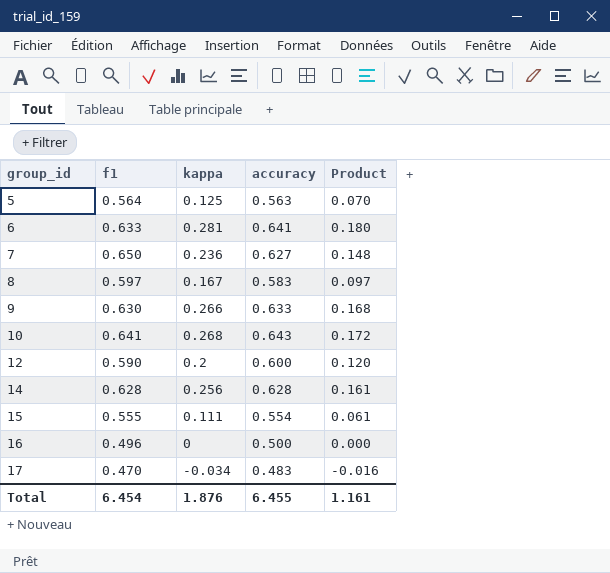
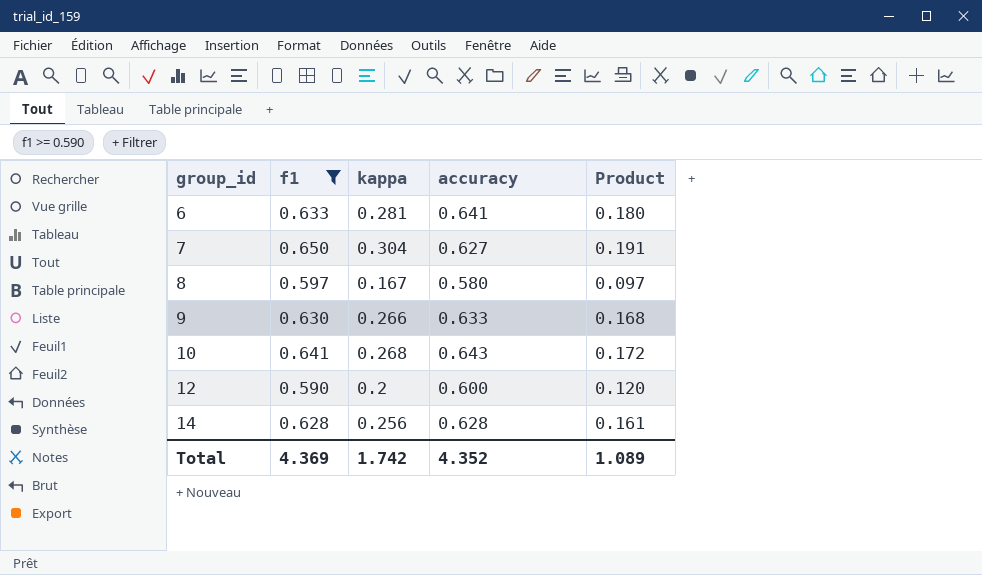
filter: none -> f1 >= 0.590
7 | kappa: 0.236 -> 0.304
7 | Product: 0.148 -> 0.191
8 | accuracy: 0.583 -> 0.580
Total | f1: 6.454 -> 4.369
Total | kappa: 1.876 -> 1.742
Total | accuracy: 6.455 -> 4.352
Total | Product: 1.161 -> 1.089

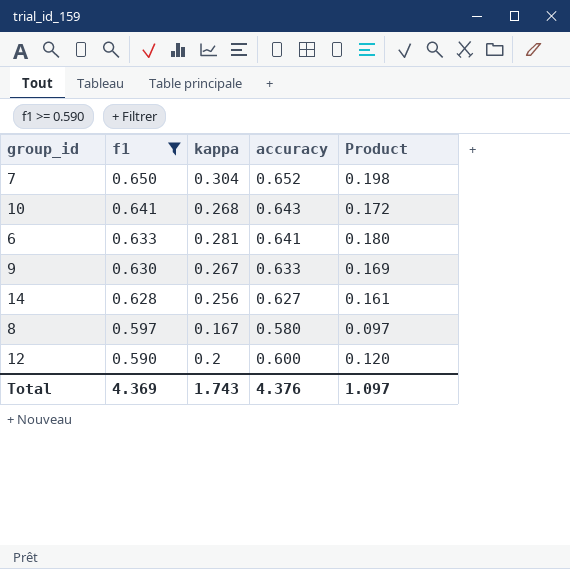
row order: group_id ascending -> f1 descending
7 | accuracy: 0.627 -> 0.652
7 | Product: 0.191 -> 0.198
9 | kappa: 0.266 -> 0.267
9 | Product: 0.168 -> 0.169
14 | accuracy: 0.628 -> 0.627
Total | kappa: 1.742 -> 1.743
Total | accuracy: 4.352 -> 4.376
Total | Product: 1.089 -> 1.097

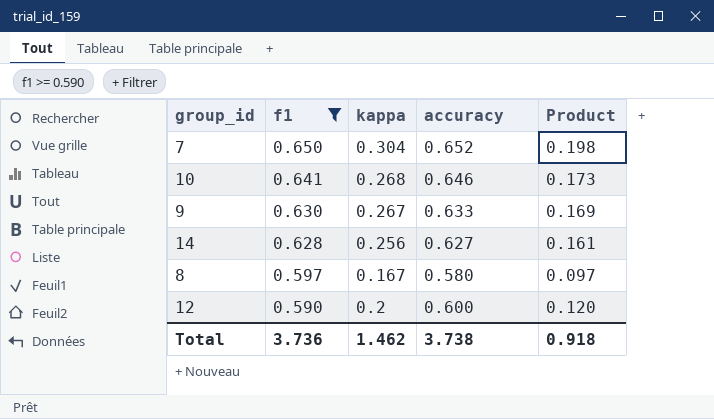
row 6: 0.633 | 0.281 | 0.641 | 0.180 -> none
10 | accuracy: 0.643 -> 0.646
10 | Product: 0.172 -> 0.173
Total | f1: 4.369 -> 3.736
Total | kappa: 1.743 -> 1.462
Total | accuracy: 4.376 -> 3.738
Total | Product: 1.097 -> 0.918

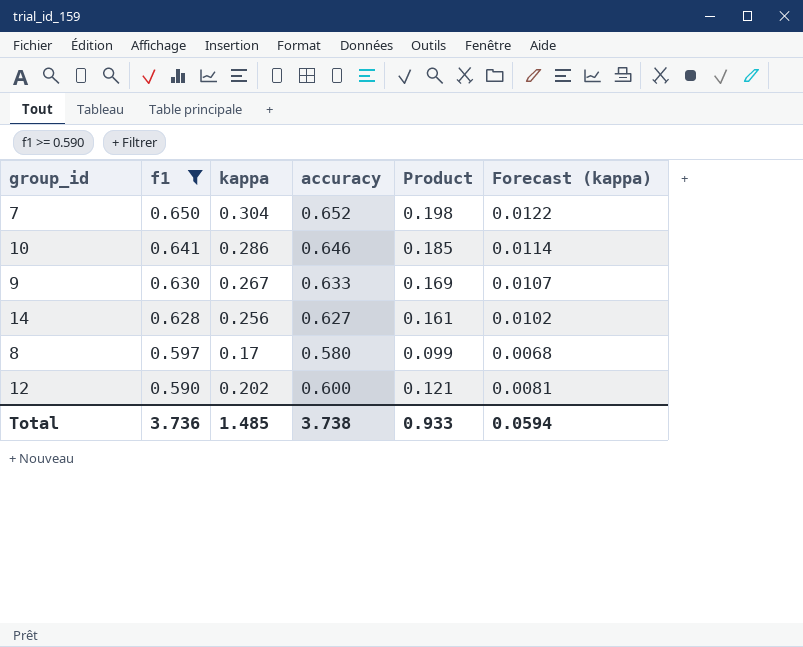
column Forecast (kappa) | formula: none -> [kappa] * 0.04
10 | kappa: 0.268 -> 0.286
10 | Product: 0.173 -> 0.185
8 | kappa: 0.167 -> 0.17
8 | Product: 0.097 -> 0.099
12 | kappa: 0.2 -> 0.202
12 | Product: 0.120 -> 0.121
Total | kappa: 1.462 -> 1.485
Total | Product: 0.918 -> 0.933

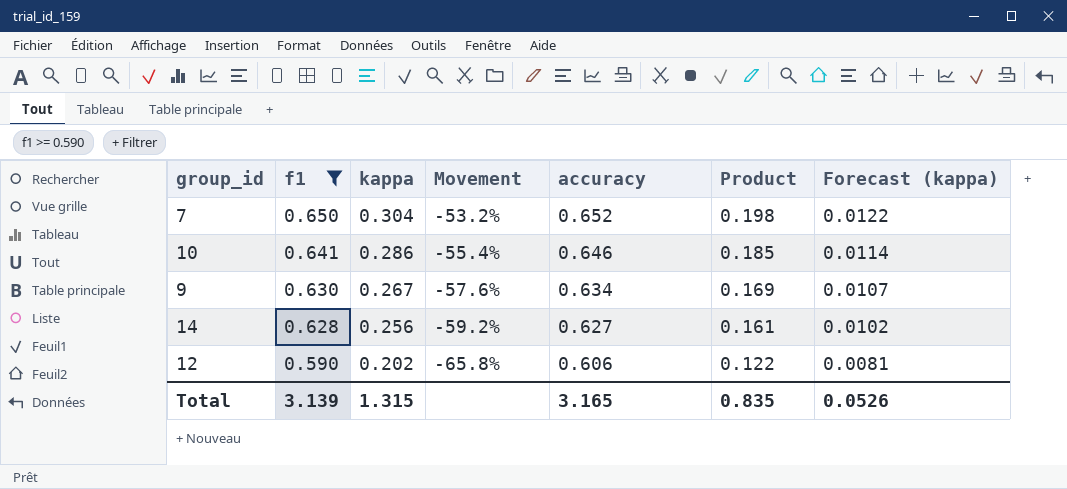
column Movement | formula: none -> ([kappa] - [f1]) / [f1]
row 8: 0.597 | 0.17 | 0.580 | 0.099 | 0.0068 -> none
9 | accuracy: 0.633 -> 0.634
12 | accuracy: 0.600 -> 0.606
12 | Product: 0.121 -> 0.122
Total | f1: 3.736 -> 3.139
Total | kappa: 1.485 -> 1.315
Total | accuracy: 3.738 -> 3.165
Total | Product: 0.933 -> 0.835
Total | Forecast (kappa): 0.0594 -> 0.0526

